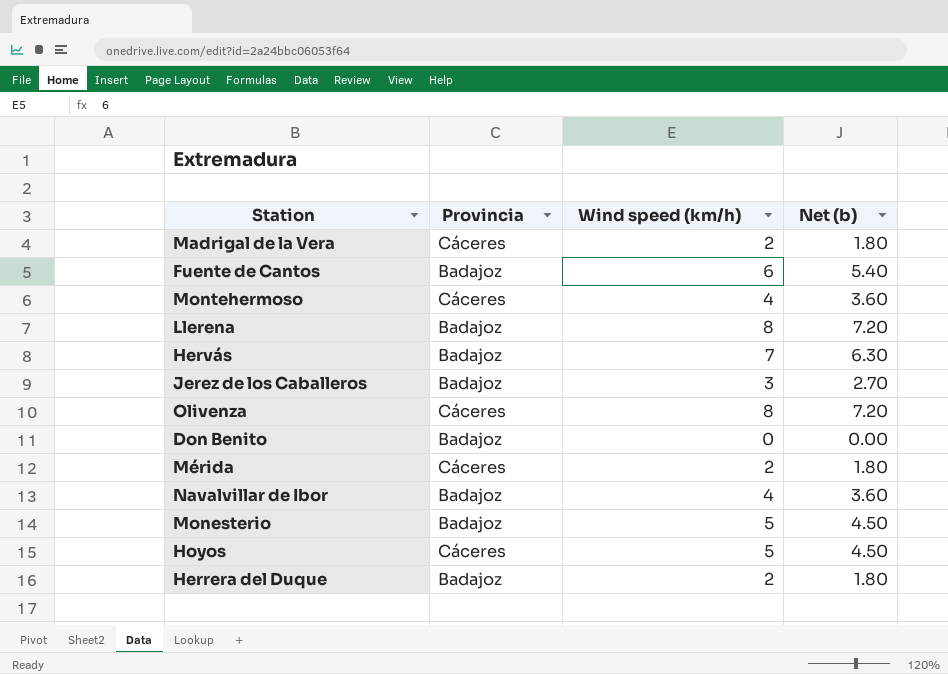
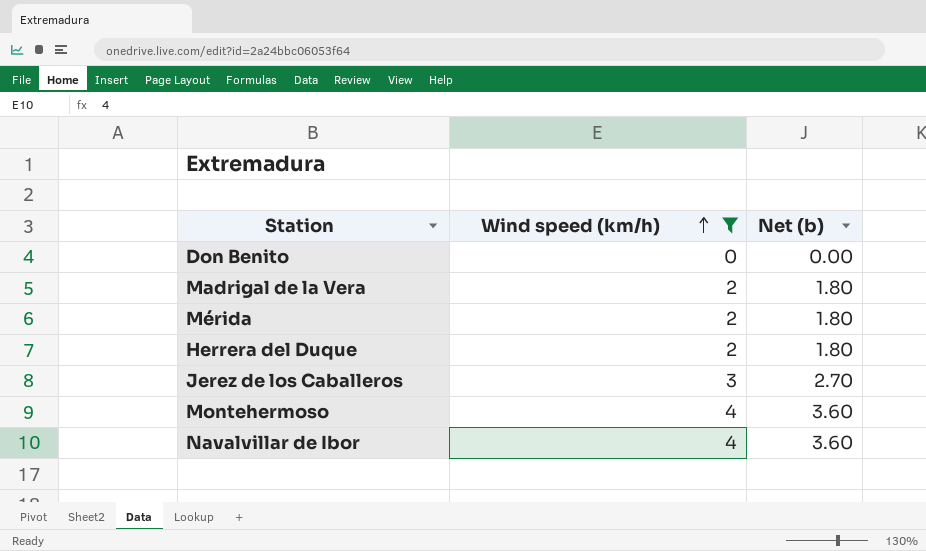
filter: none -> Wind speed (km/h) <= 4
row order: none -> Wind speed (km/h) ascending
column Provincia | position: 2 -> none

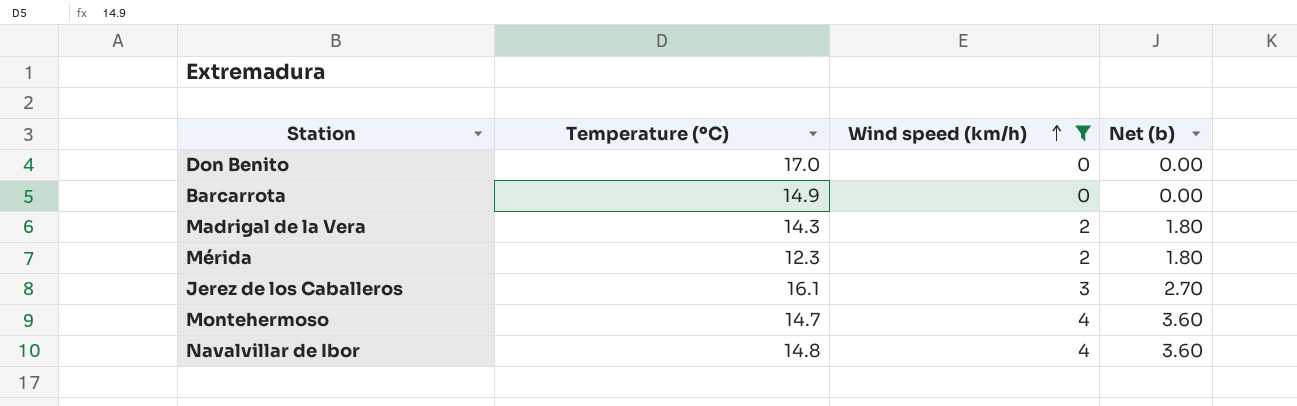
column Temperature (ºC) | position: none -> 2
row Herrera del Duque: 2 | 1.80 -> none
row Barcarrota: none -> 14.9 | 0 | 0.00

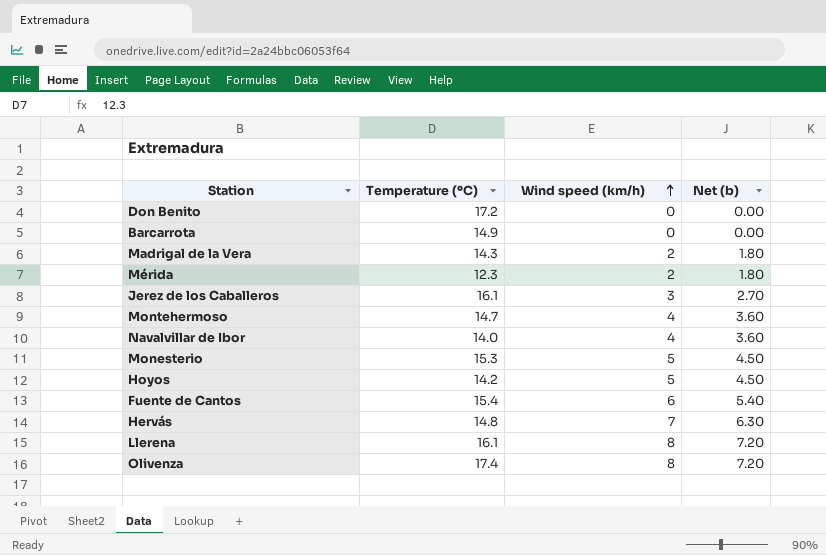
filter: Wind speed (km/h) <= 4 -> none
Don Benito | Temperature (ºC): 17.0 -> 17.2
Navalvillar de Ibor | Temperature (ºC): 14.8 -> 14.0

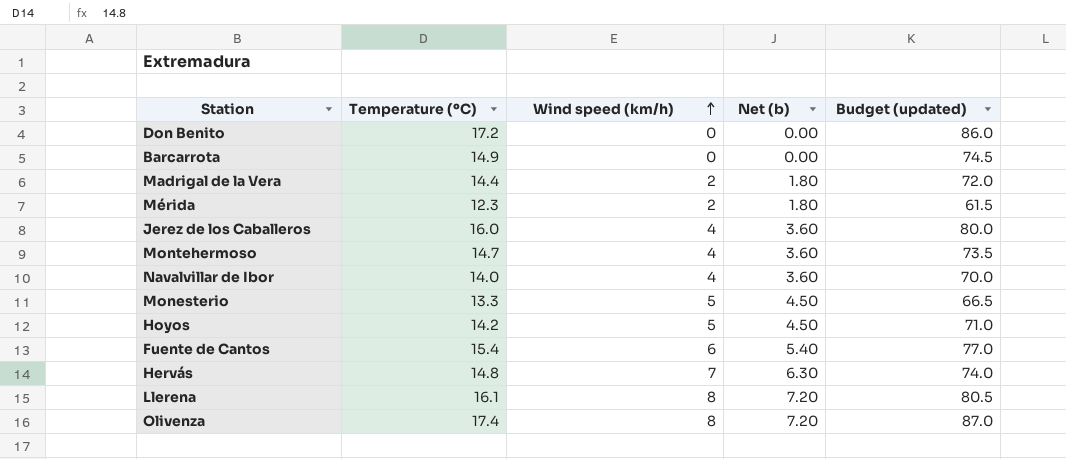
column Budget (updated) | formula: none -> [Temperature (ºC)] * 5
Madrigal de la Vera | Temperature (ºC): 14.3 -> 14.4
Jerez de los Caballeros | Temperature (ºC): 16.1 -> 16.0
Jerez de los Caballeros | Wind speed (km/h): 3 -> 4
Jerez de los Caballeros | Net (b): 2.70 -> 3.60
Monesterio | Temperature (ºC): 15.3 -> 13.3

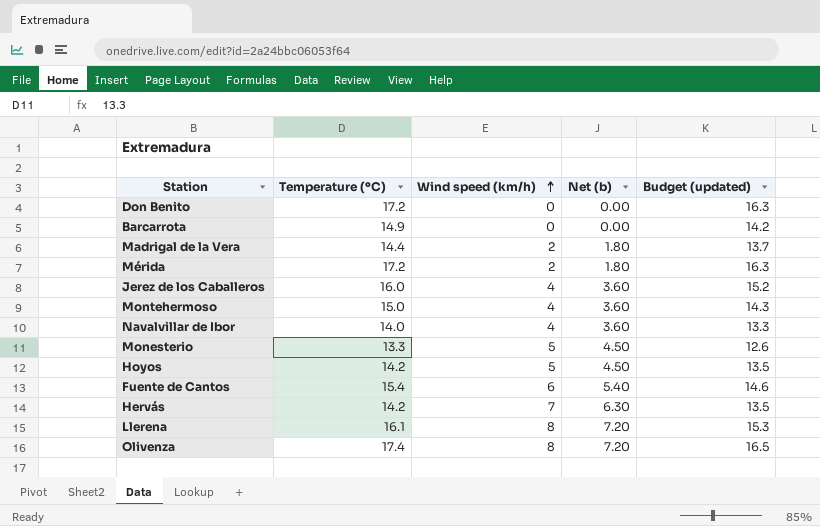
column Budget (updated) | formula: [Temperature (ºC)] * 5 -> [Temperature (ºC)] * 0.95
Mérida | Temperature (ºC): 12.3 -> 17.2
Montehermoso | Temperature (ºC): 14.7 -> 15.0
Hervás | Temperature (ºC): 14.8 -> 14.2

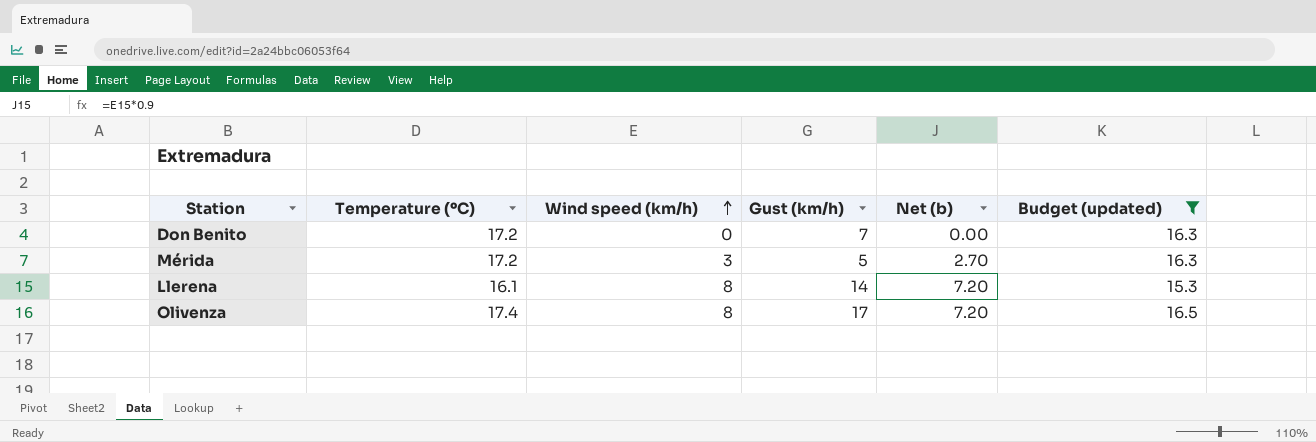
filter: none -> Budget (updated) >= 15.3
column Gust (km/h) | position: none -> 4
Mérida | Wind speed (km/h): 2 -> 3
Mérida | Net (b): 1.80 -> 2.70

